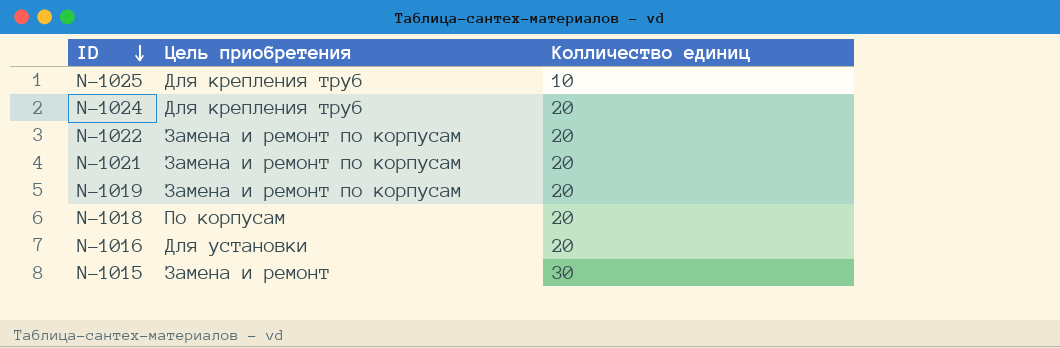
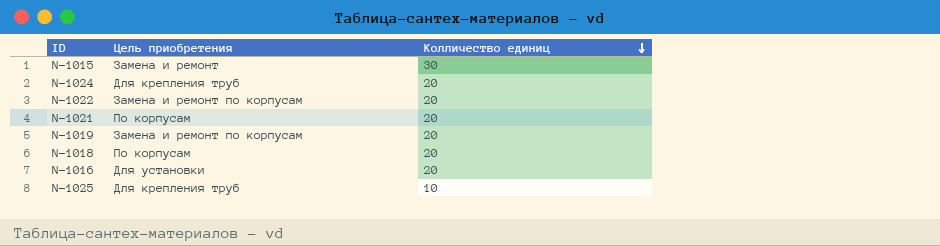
row order: ID descending -> Колличество единиц descending
N-1021 | Цель приобретения: Замена и ремонт по корпусам -> По корпусам

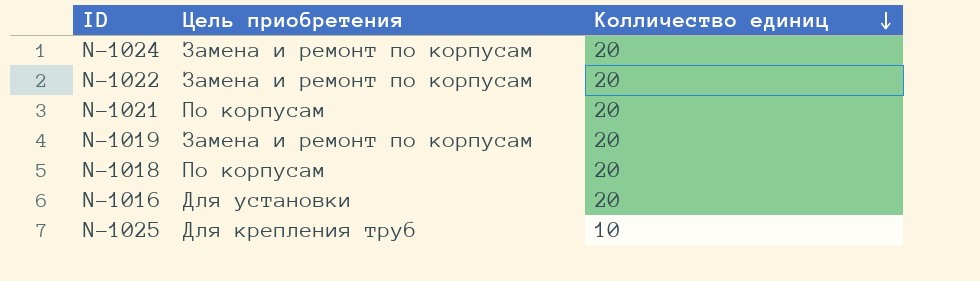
row N-1015: Замена и ремонт | 30 -> none
N-1024 | Цель приобретения: Для крепления труб -> Замена и ремонт по корпусам

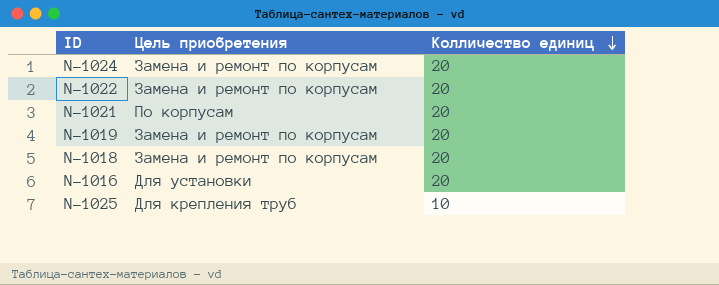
N-1018 | Цель приобретения: По корпусам -> Замена и ремонт по корпусам

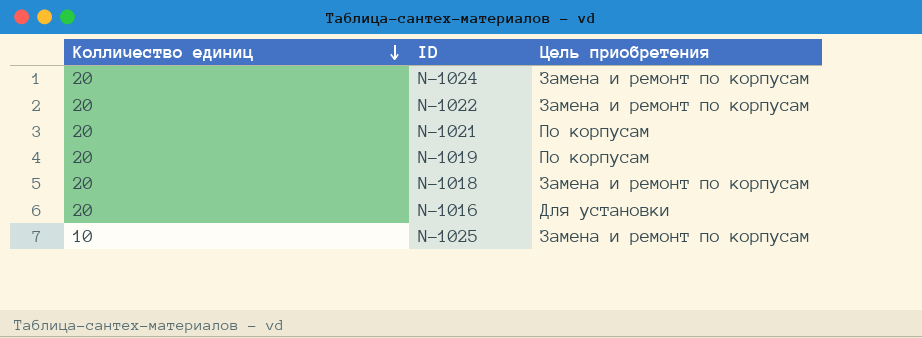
column Колличество единиц | position: 3 -> 1
N-1019 | Цель приобретения: Замена и ремонт по корпусам -> По корпусам
N-1025 | Цель приобретения: Для крепления труб -> Замена и ремонт по корпусам

